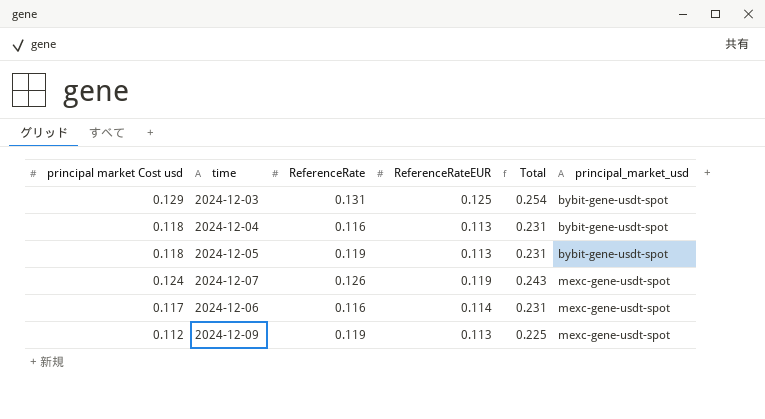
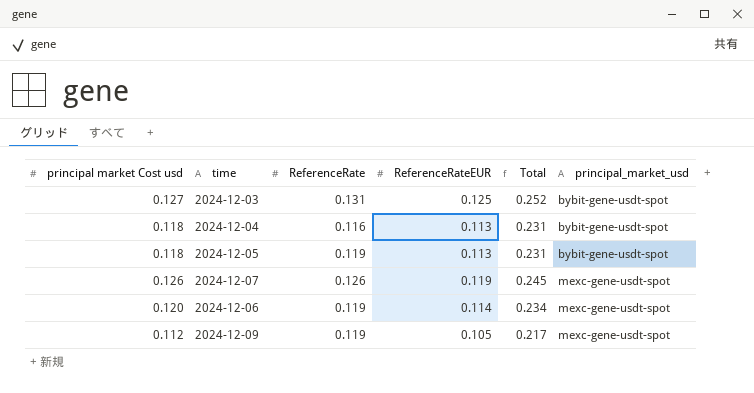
2024-12-03 | principal market Cost usd: 0.129 -> 0.127
2024-12-03 | Total: 0.254 -> 0.252
2024-12-07 | principal market Cost usd: 0.124 -> 0.126
2024-12-07 | Total: 0.243 -> 0.245
2024-12-06 | principal market Cost usd: 0.117 -> 0.120
2024-12-06 | ReferenceRate: 0.116 -> 0.119
2024-12-06 | Total: 0.231 -> 0.234
2024-12-09 | ReferenceRateEUR: 0.113 -> 0.105
2024-12-09 | Total: 0.225 -> 0.217

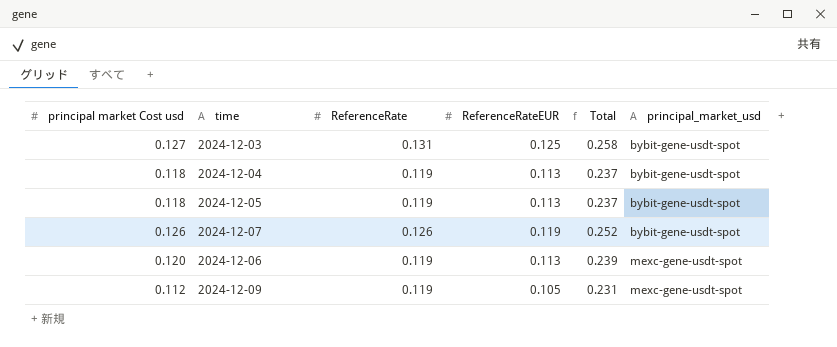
column Total | formula: [principal market Cost usd] + [ReferenceRateEUR] -> [principal market Cost usd] + [ReferenceRate]
2024-12-04 | ReferenceRate: 0.116 -> 0.119
2024-12-07 | principal_market_usd: mexc-gene-usdt-spot -> bybit-gene-usdt-spot
2024-12-06 | ReferenceRateEUR: 0.114 -> 0.113

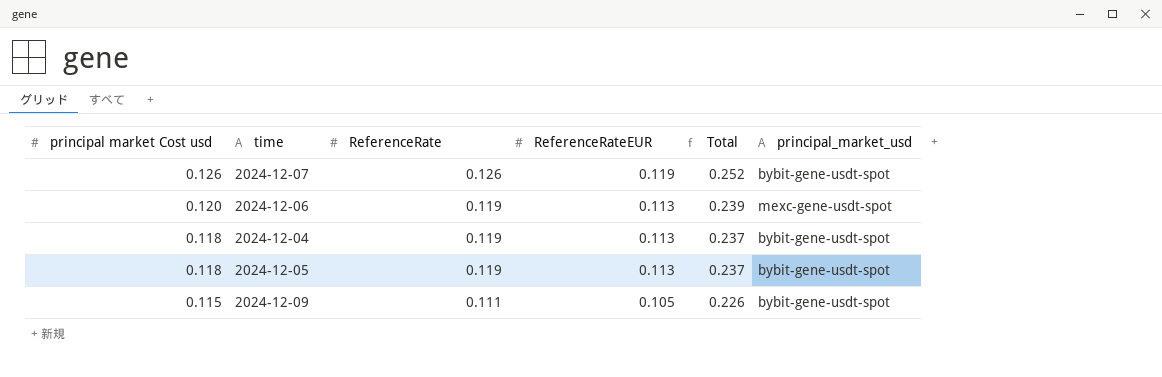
row order: principal_market_usd ascending -> principal market Cost usd descending
row 2024-12-03: 0.127 | 0.131 | 0.125 | 0.258 | bybit-gene-usdt-spot -> none
2024-12-09 | principal market Cost usd: 0.112 -> 0.115
2024-12-09 | ReferenceRate: 0.119 -> 0.111
2024-12-09 | Total: 0.231 -> 0.226
2024-12-09 | principal_market_usd: mexc-gene-usdt-spot -> bybit-gene-usdt-spot

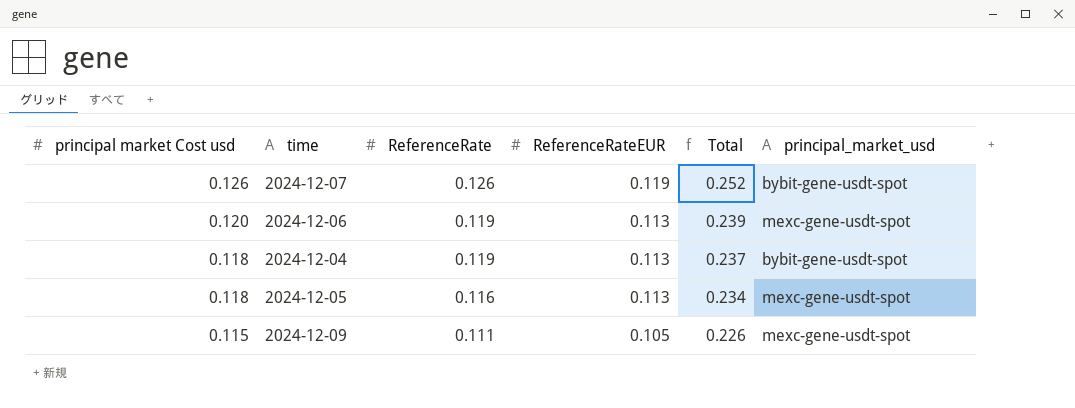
2024-12-05 | ReferenceRate: 0.119 -> 0.116
2024-12-05 | Total: 0.237 -> 0.234
2024-12-05 | principal_market_usd: bybit-gene-usdt-spot -> mexc-gene-usdt-spot
2024-12-09 | principal_market_usd: bybit-gene-usdt-spot -> mexc-gene-usdt-spot

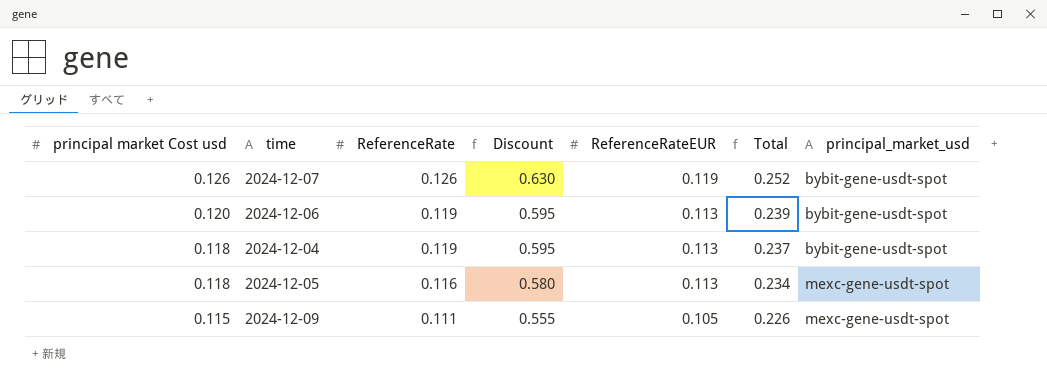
column Discount | formula: none -> [ReferenceRate] * 5
2024-12-06 | principal_market_usd: mexc-gene-usdt-spot -> bybit-gene-usdt-spot

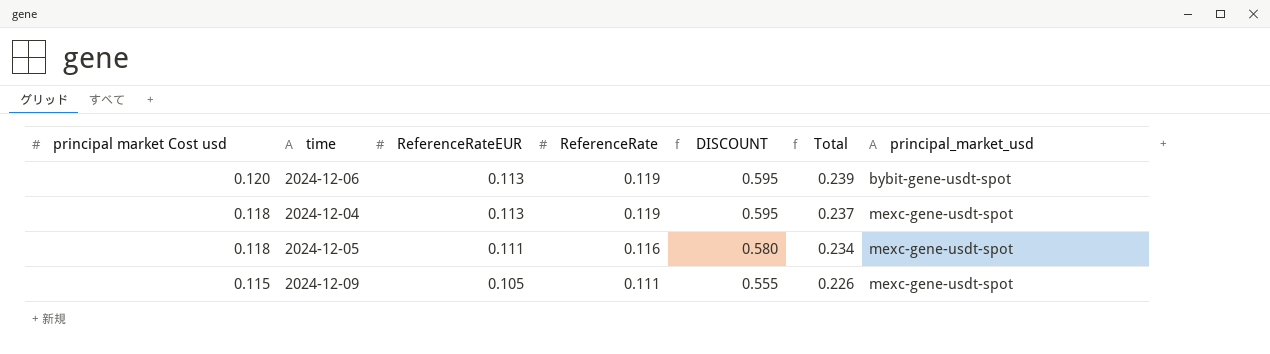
column ReferenceRateEUR | position: 5 -> 3
column name: Discount -> DISCOUNT
row 2024-12-07: 0.126 | 0.126 | 0.630 | 0.119 | 0.252 | bybit-gene-usdt-spot -> none
2024-12-04 | principal_market_usd: bybit-gene-usdt-spot -> mexc-gene-usdt-spot
2024-12-05 | ReferenceRateEUR: 0.113 -> 0.111

